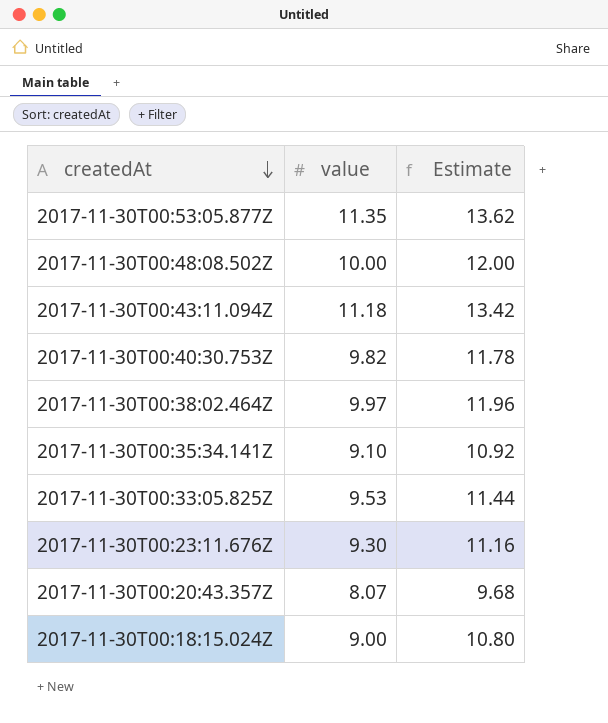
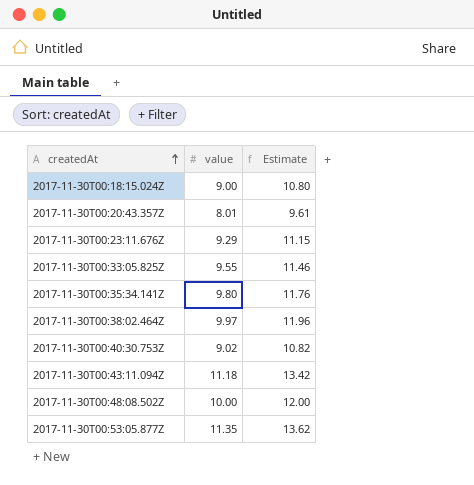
row order: createdAt descending -> createdAt ascending
2017-11-30T00:20:43.357Z | value: 8.07 -> 8.01
2017-11-30T00:20:43.357Z | Estimate: 9.68 -> 9.61
2017-11-30T00:23:11.676Z | value: 9.30 -> 9.29
2017-11-30T00:23:11.676Z | Estimate: 11.16 -> 11.15
2017-11-30T00:33:05.825Z | value: 9.53 -> 9.55
2017-11-30T00:33:05.825Z | Estimate: 11.44 -> 11.46
2017-11-30T00:35:34.141Z | value: 9.10 -> 9.80
2017-11-30T00:35:34.141Z | Estimate: 10.92 -> 11.76
2017-11-30T00:40:30.753Z | value: 9.82 -> 9.02
2017-11-30T00:40:30.753Z | Estimate: 11.78 -> 10.82

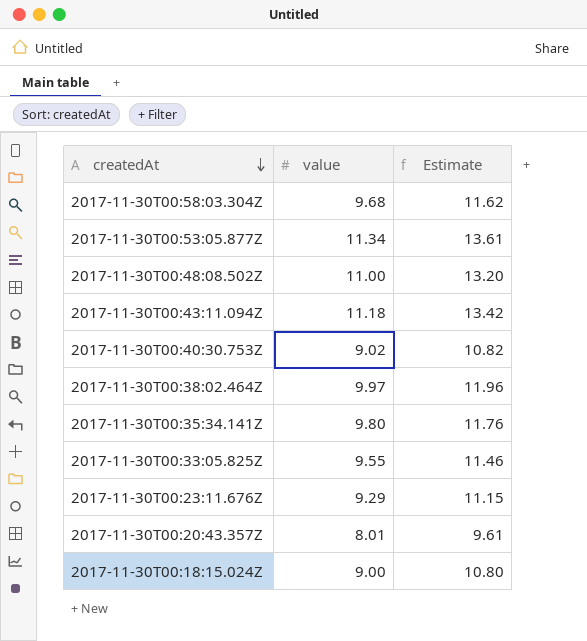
row order: createdAt ascending -> createdAt descending
row 2017-11-30T00:58:03.304Z: none -> 9.68 | 11.62
2017-11-30T00:53:05.877Z | value: 11.35 -> 11.34
2017-11-30T00:53:05.877Z | Estimate: 13.62 -> 13.61
2017-11-30T00:48:08.502Z | value: 10.00 -> 11.00
2017-11-30T00:48:08.502Z | Estimate: 12.00 -> 13.20

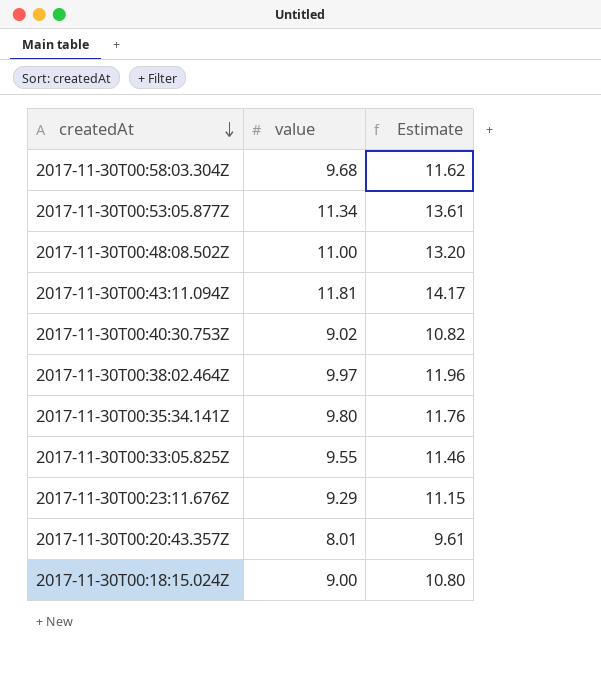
2017-11-30T00:43:11.094Z | value: 11.18 -> 11.81
2017-11-30T00:43:11.094Z | Estimate: 13.42 -> 14.17

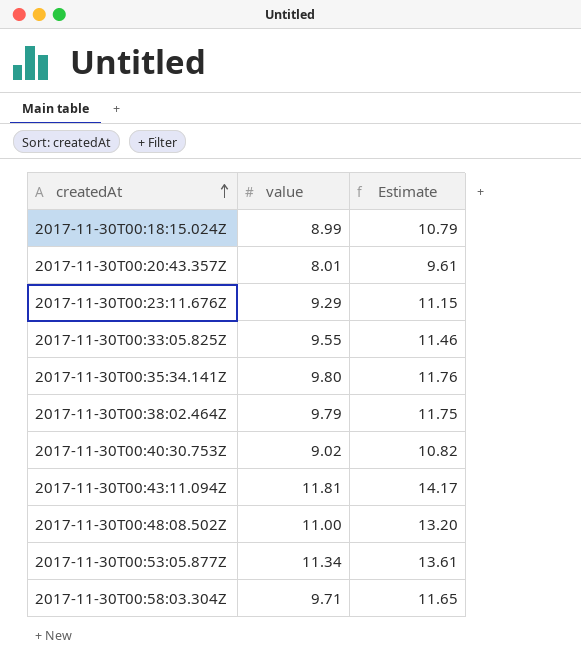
row order: createdAt descending -> createdAt ascending
2017-11-30T00:18:15.024Z | value: 9.00 -> 8.99
2017-11-30T00:18:15.024Z | Estimate: 10.80 -> 10.79
2017-11-30T00:38:02.464Z | value: 9.97 -> 9.79
2017-11-30T00:38:02.464Z | Estimate: 11.96 -> 11.75
2017-11-30T00:58:03.304Z | value: 9.68 -> 9.71
2017-11-30T00:58:03.304Z | Estimate: 11.62 -> 11.65

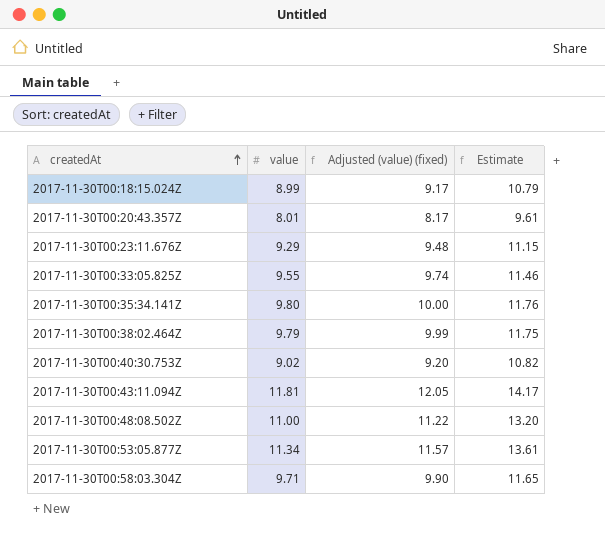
column Adjusted (value) (fixed) | formula: none -> [value] * 1.02

